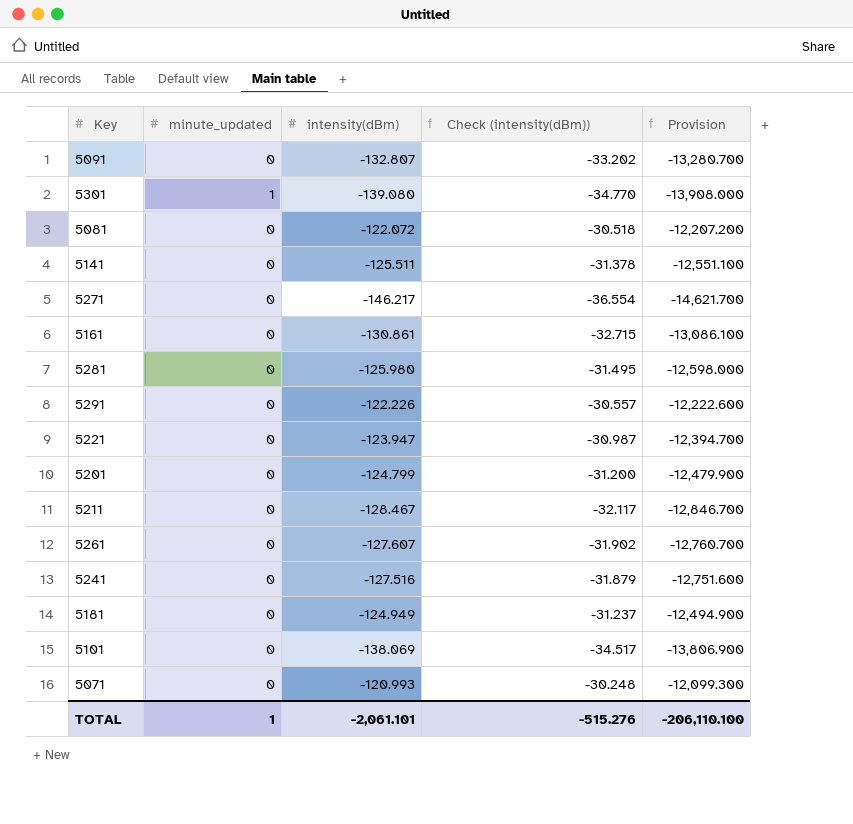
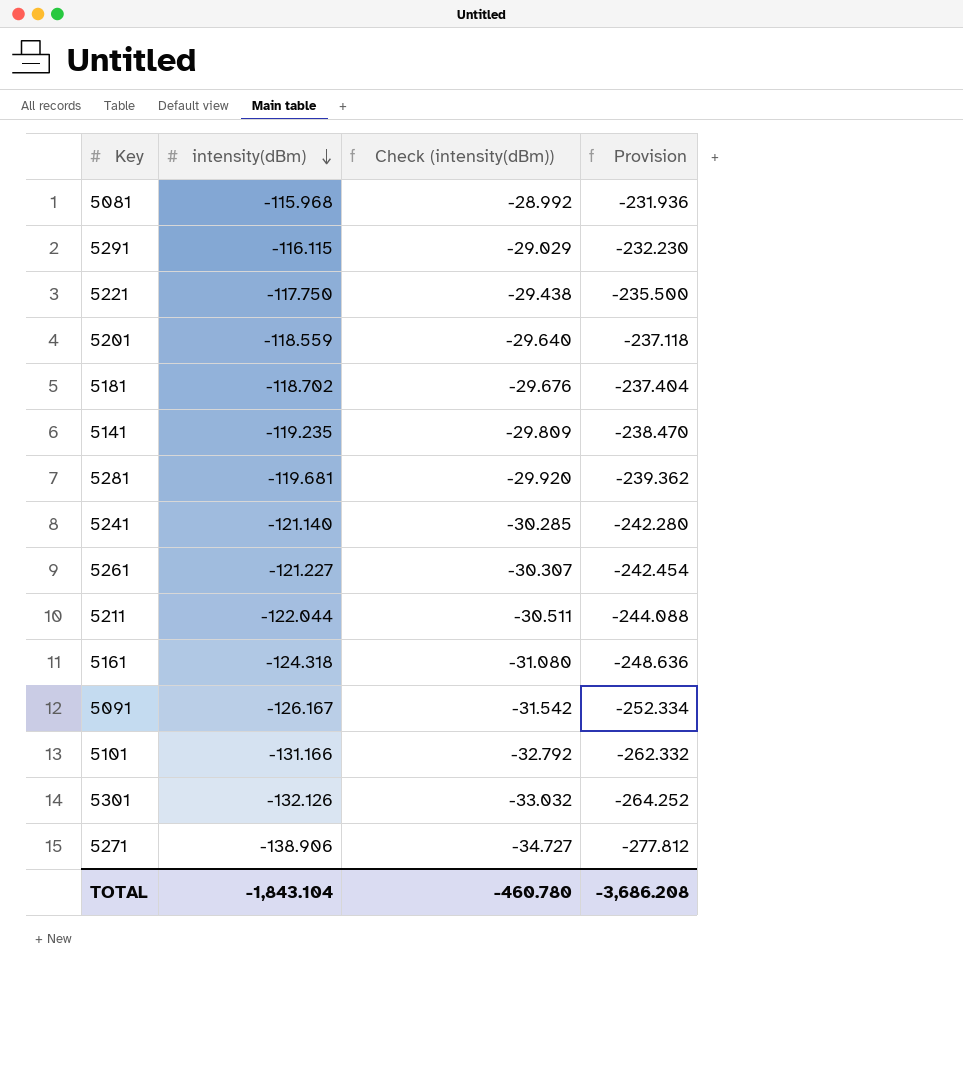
row order: none -> intensity(dBm) descending
column minute_updated | position: 2 -> none
column Provision | formula: [intensity(dBm)] * 100 -> [intensity(dBm)] * 2
row 5071: 0 | -120.993 | -30.248 | -12,099.300 -> none
5081 | intensity(dBm): -122.072 -> -115.968
5081 | Check (intensity(dBm)): -30.518 -> -28.992
5291 | intensity(dBm): -122.226 -> -116.115
5291 | Check (intensity(dBm)): -30.557 -> -29.029
5221 | intensity(dBm): -123.947 -> -117.750
5221 | Check (intensity(dBm)): -30.987 -> -29.438
5201 | intensity(dBm): -124.799 -> -118.559
5201 | Check (intensity(dBm)): -31.200 -> -29.640
5181 | intensity(dBm): -124.949 -> -118.702
5181 | Check (intensity(dBm)): -31.237 -> -29.676
5141 | intensity(dBm): -125.511 -> -119.235
5141 | Check (intensity(dBm)): -31.378 -> -29.809
5281 | intensity(dBm): -125.980 -> -119.681
5281 | Check (intensity(dBm)): -31.495 -> -29.920
5241 | intensity(dBm): -127.516 -> -121.140
5241 | Check (intensity(dBm)): -31.879 -> -30.285
5261 | intensity(dBm): -127.607 -> -121.227
5261 | Check (intensity(dBm)): -31.902 -> -30.307
5211 | intensity(dBm): -128.467 -> -122.044
5211 | Check (intensity(dBm)): -32.117 -> -30.511
5161 | intensity(dBm): -130.861 -> -124.318
5161 | Check (intensity(dBm)): -32.715 -> -31.080
5091 | intensity(dBm): -132.807 -> -126.167
5091 | Check (intensity(dBm)): -33.202 -> -31.542
5101 | intensity(dBm): -138.069 -> -131.166
5101 | Check (intensity(dBm)): -34.517 -> -32.792
5301 | intensity(dBm): -139.080 -> -132.126
5301 | Check (intensity(dBm)): -34.770 -> -33.032
5271 | intensity(dBm): -146.217 -> -138.906
5271 | Check (intensity(dBm)): -36.554 -> -34.727
TOTAL | intensity(dBm): -2,061.101 -> -1,843.104
TOTAL | Check (intensity(dBm)): -515.276 -> -460.780
TOTAL | Provision: -206,110.100 -> -3,686.208

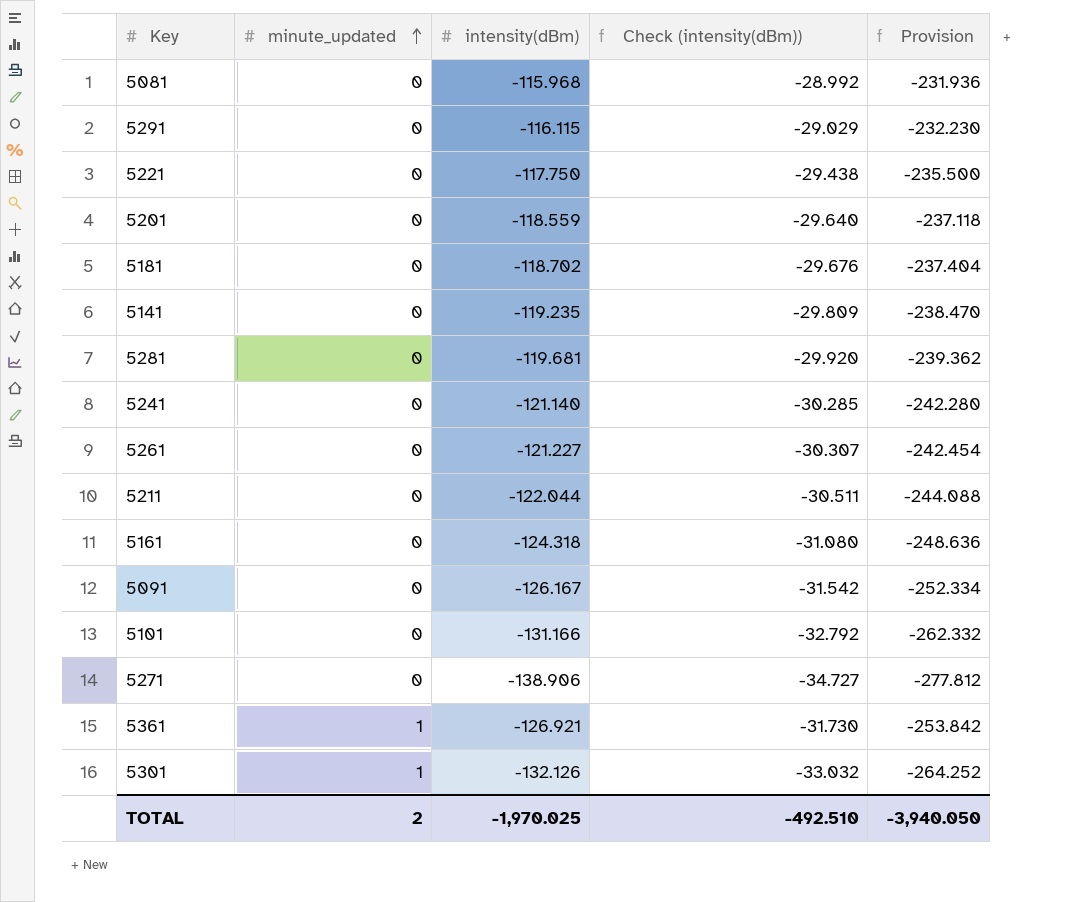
row order: intensity(dBm) descending -> minute_updated ascending
column minute_updated | position: none -> 2
row 5361: none -> 1 | -126.921 | -31.730 | -253.842
TOTAL | intensity(dBm): -1,843.104 -> -1,970.025
TOTAL | Check (intensity(dBm)): -460.780 -> -492.510
TOTAL | Provision: -3,686.208 -> -3,940.050

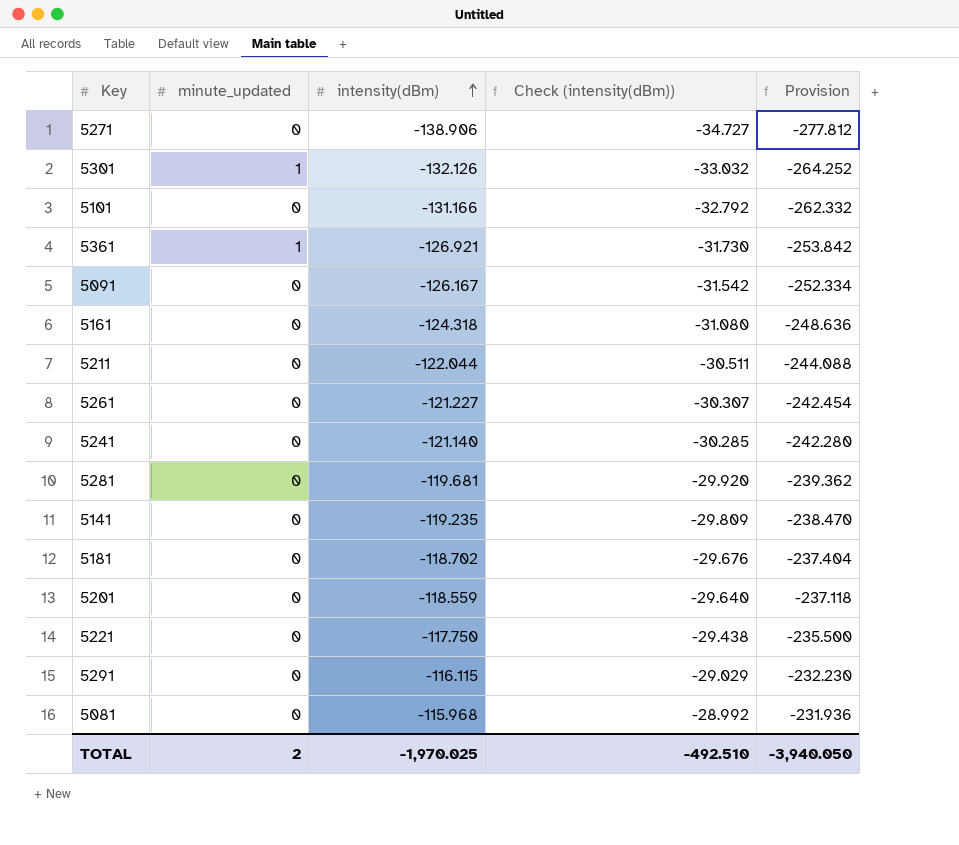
row order: minute_updated ascending -> intensity(dBm) ascending

